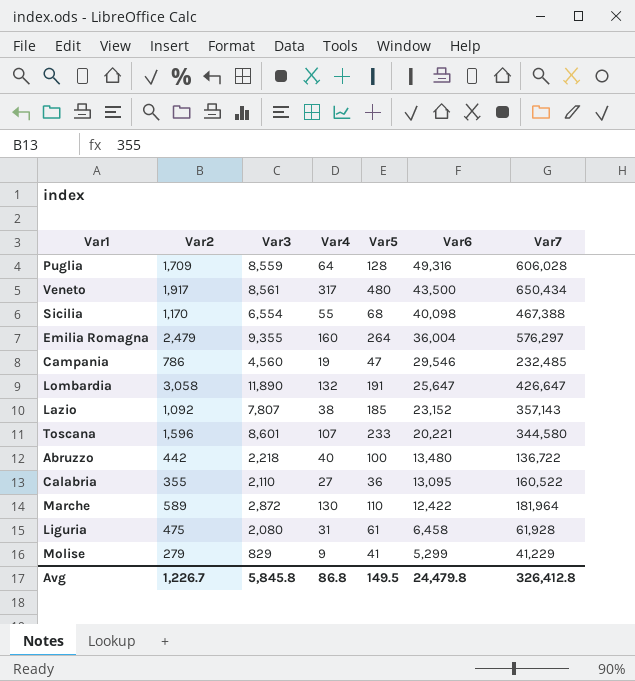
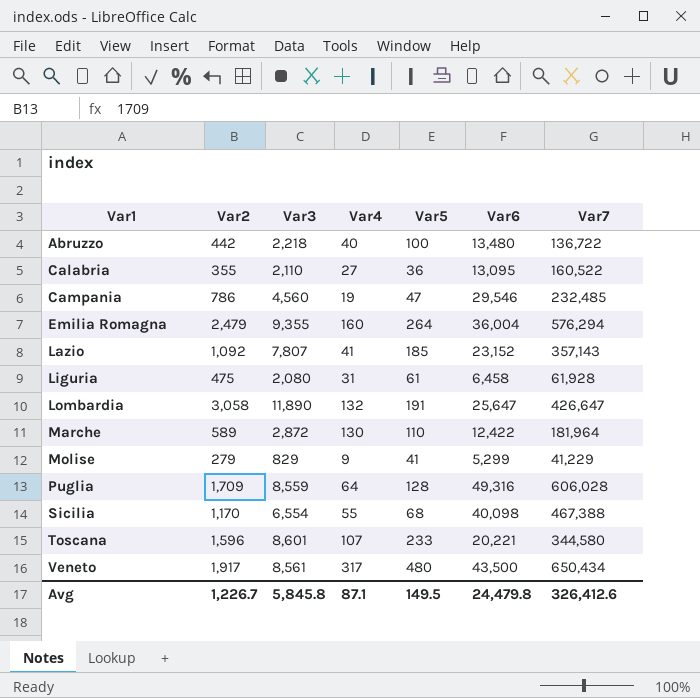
row order: Var6 descending -> Var1 ascending
Emilia Romagna | Var7: 576,297 -> 576,294
Lazio | Var4: 38 -> 41
Avg | Var4: 86.8 -> 87.1
Avg | Var7: 326,412.8 -> 326,412.6

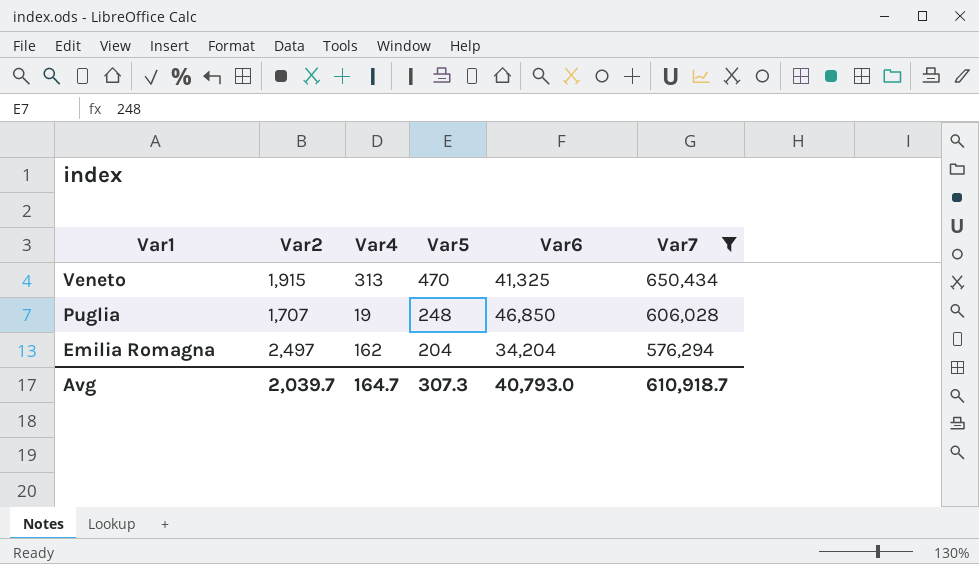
filter: none -> Var7 >= 576,294
row order: Var1 ascending -> Var1 descending
column Var3 | position: 3 -> none
Veneto | Var2: 1,917 -> 1,915
Veneto | Var4: 317 -> 313
Veneto | Var5: 480 -> 470
Veneto | Var6: 43,500 -> 41,325
Puglia | Var2: 1,709 -> 1,707
Puglia | Var4: 64 -> 19
Puglia | Var5: 128 -> 248
Puglia | Var6: 49,316 -> 46,850
Emilia Romagna | Var2: 2,479 -> 2,497
Emilia Romagna | Var4: 160 -> 162
Emilia Romagna | Var5: 264 -> 204
Emilia Romagna | Var6: 36,004 -> 34,204
Avg | Var2: 1,226.7 -> 2,039.7
Avg | Var4: 87.1 -> 164.7
Avg | Var5: 149.5 -> 307.3
Avg | Var6: 24,479.8 -> 40,793.0
Avg | Var7: 326,412.6 -> 610,918.7

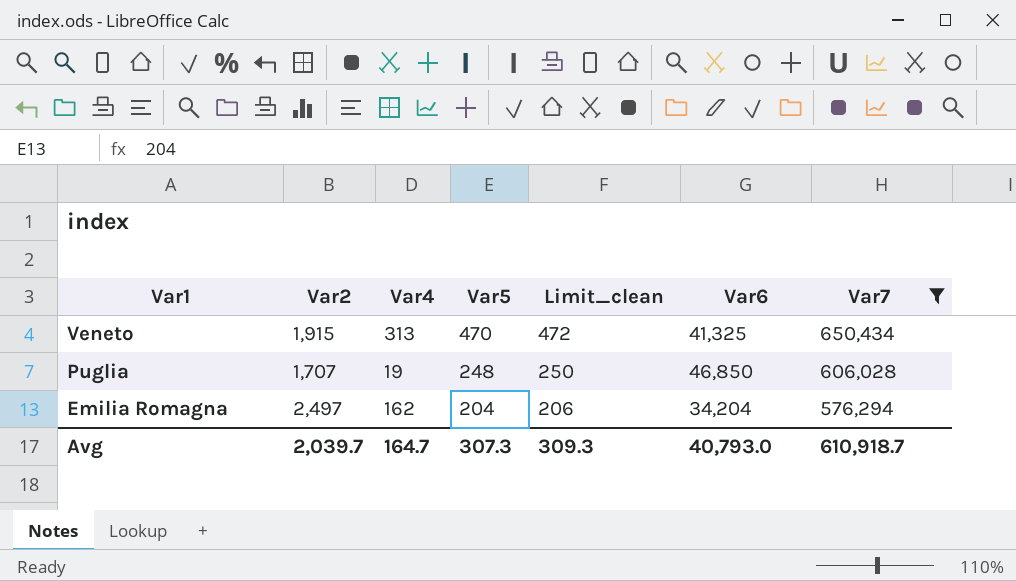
column Limit_clean | formula: none -> [Var5] + 2

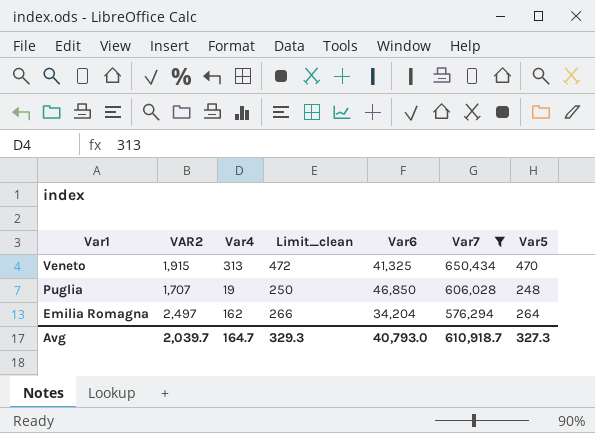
column name: Var2 -> VAR2
column Var5 | position: 4 -> 7
Emilia Romagna | Limit_clean: 206 -> 266
Emilia Romagna | Var5: 204 -> 264
Avg | Limit_clean: 309.3 -> 329.3
Avg | Var5: 307.3 -> 327.3

